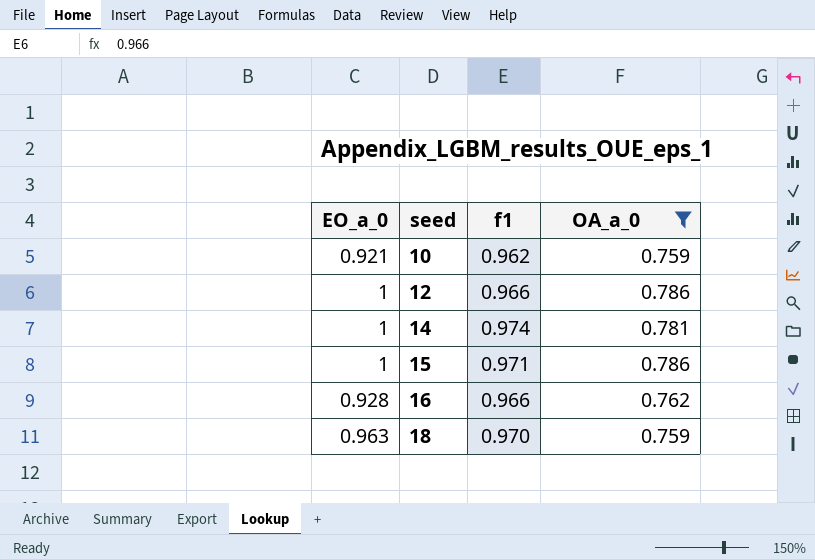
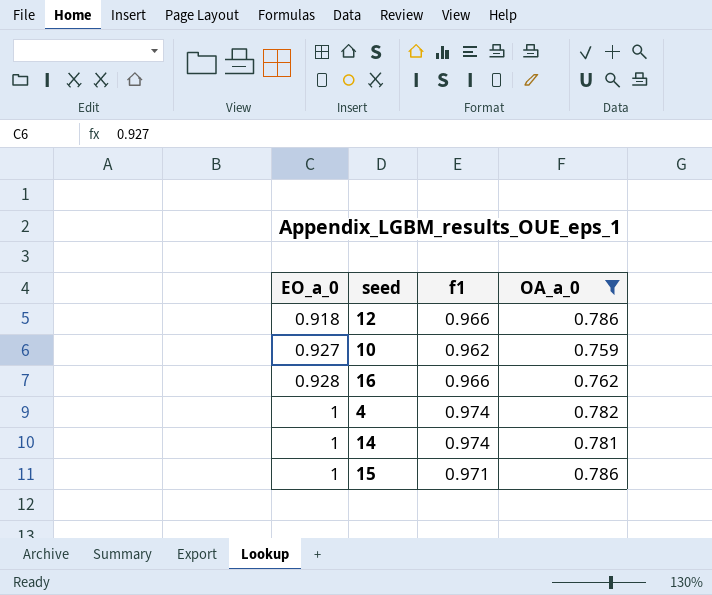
row order: seed ascending -> EO_a_0 ascending
row 18: 0.963 | 0.970 | 0.759 -> none
12 | EO_a_0: 1 -> 0.918
10 | EO_a_0: 0.921 -> 0.927
row 4: none -> 1 | 0.974 | 0.782

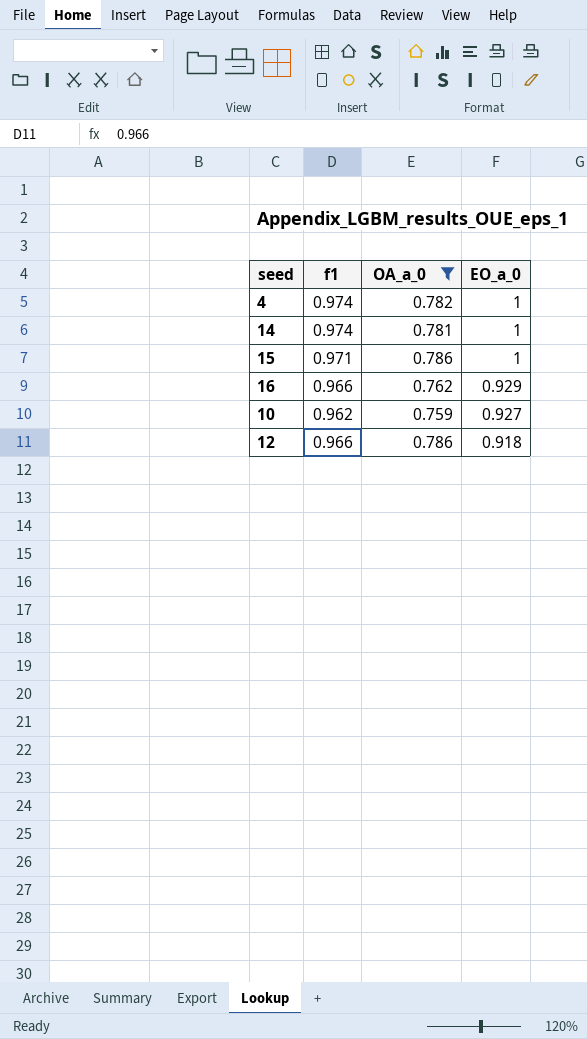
row order: EO_a_0 ascending -> EO_a_0 descending
column EO_a_0 | position: 1 -> 4
16 | EO_a_0: 0.928 -> 0.929

